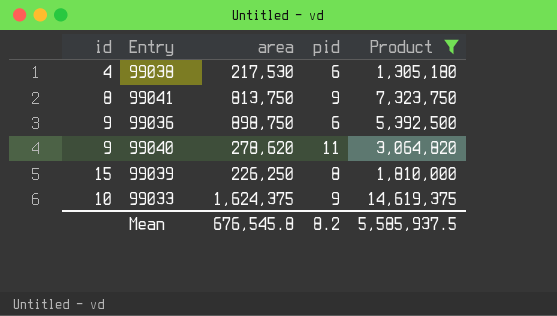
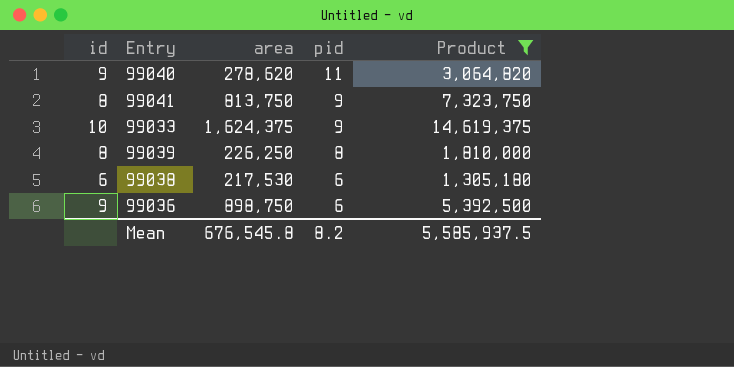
row order: none -> pid descending
99039 | id: 15 -> 8
99038 | id: 4 -> 6

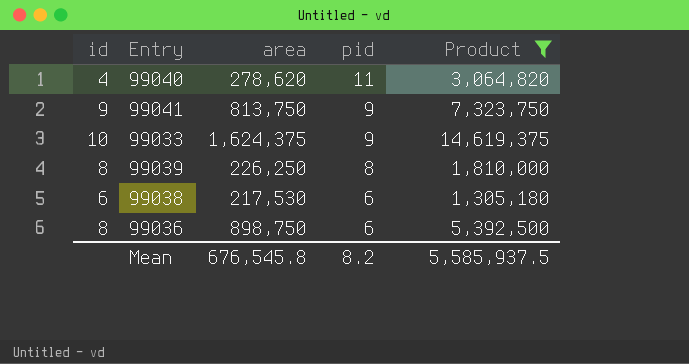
99040 | id: 9 -> 4
99041 | id: 8 -> 9
99036 | id: 9 -> 8

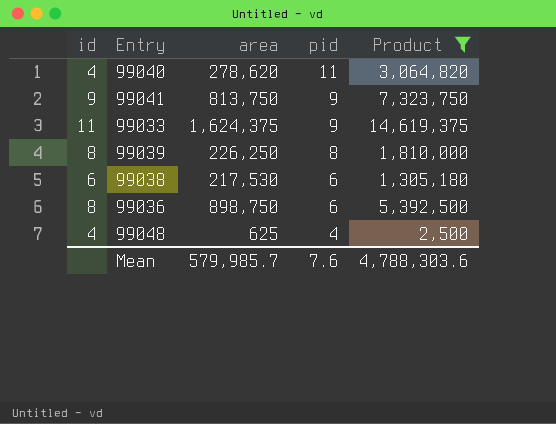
99033 | id: 10 -> 11
row 99048: none -> 4 | 625 | 4 | 2,500
Mean | area: 676,545.8 -> 579,985.7
Mean | pid: 8.2 -> 7.6
Mean | Product: 5,585,937.5 -> 4,788,303.6

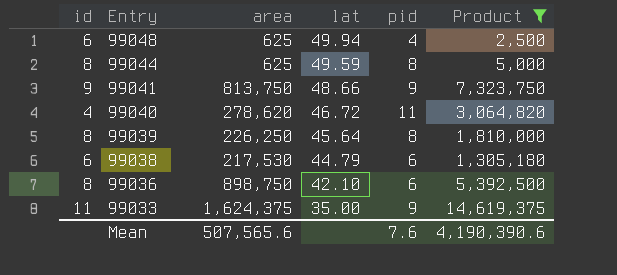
row order: pid descending -> Entry descending
column lat | position: none -> 4
99048 | id: 4 -> 6
row 99044: none -> 8 | 625 | 49.59 | 8 | 5,000
Mean | area: 579,985.7 -> 507,565.6
Mean | Product: 4,788,303.6 -> 4,190,390.6

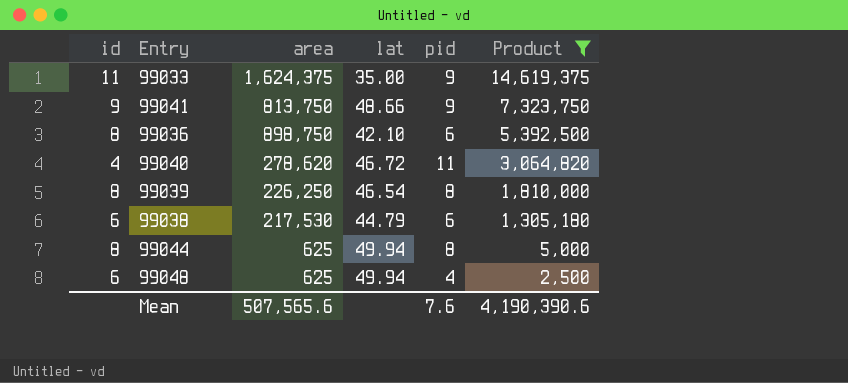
row order: Entry descending -> Product descending
99039 | lat: 45.64 -> 46.54
99044 | lat: 49.59 -> 49.94

